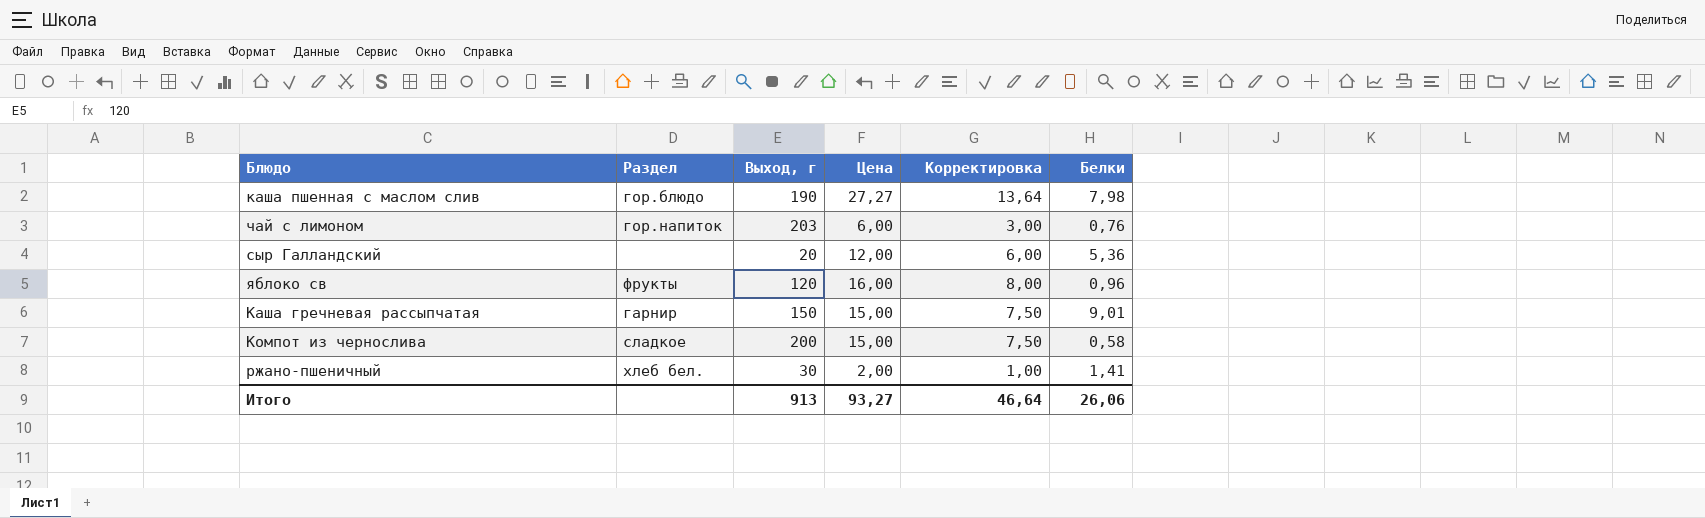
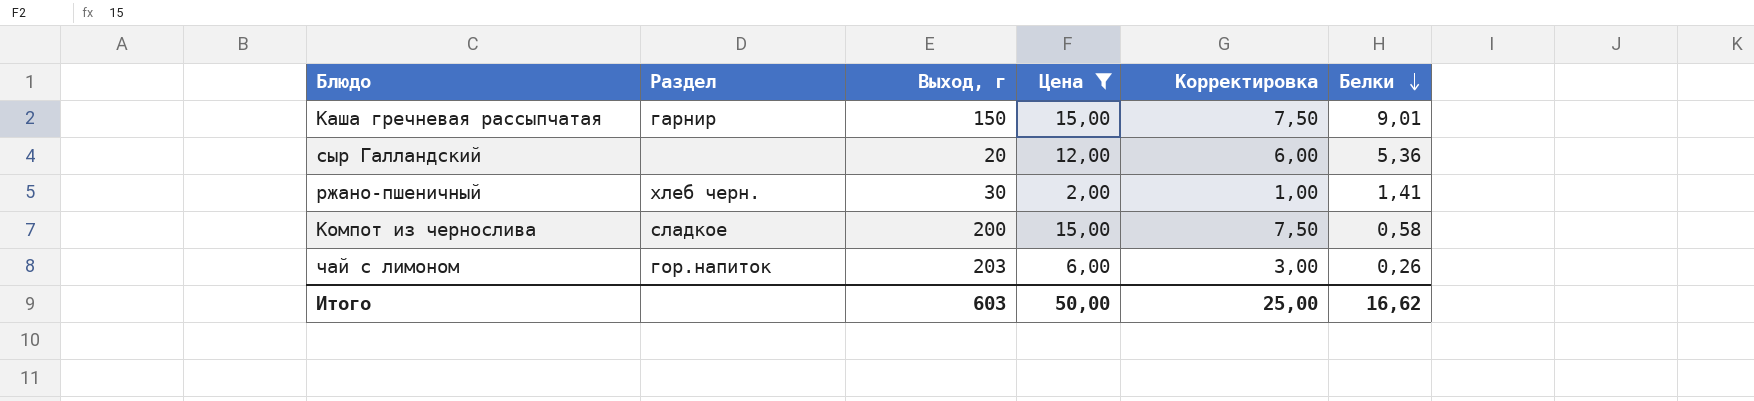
filter: none -> Цена <= 15,00
row order: none -> Белки descending
ржано-пшеничный | Раздел: хлеб бел. -> хлеб черн.
чай с лимоном | Белки: 0,76 -> 0,26
Итого | Выход, г: 913 -> 603
Итого | Цена: 93,27 -> 50,00
Итого | Корректировка: 46,64 -> 25,00
Итого | Белки: 26,06 -> 16,62

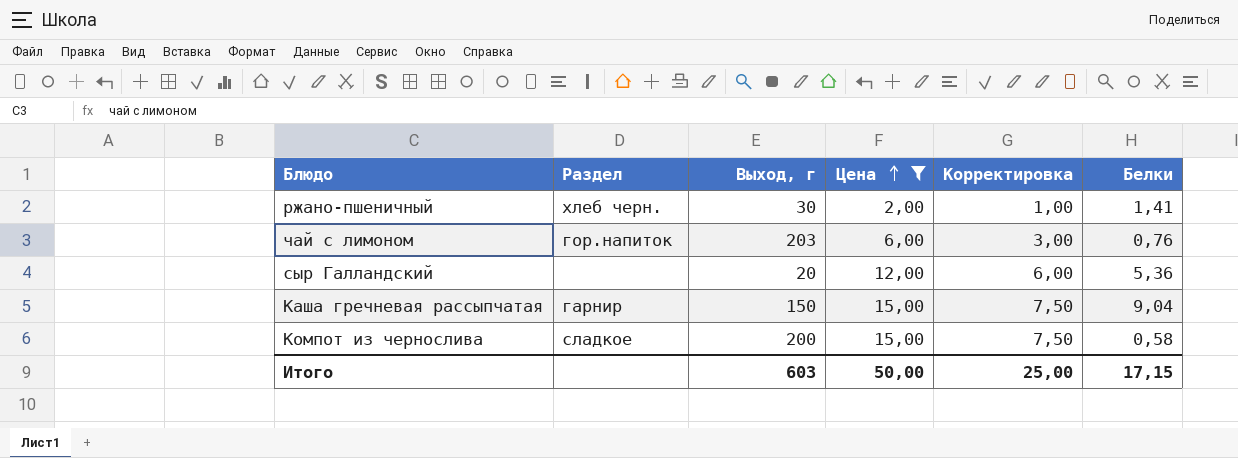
row order: Белки descending -> Цена ascending
чай с лимоном | Белки: 0,26 -> 0,76
Каша гречневая рассыпчатая | Белки: 9,01 -> 9,04
Итого | Белки: 16,62 -> 17,15

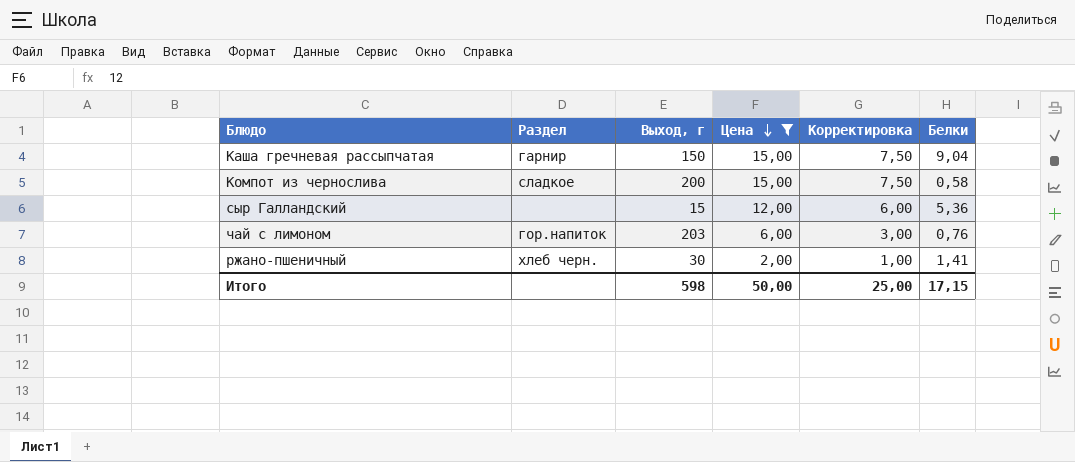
row order: Цена ascending -> Цена descending
сыр Галландский | Выход, г: 20 -> 15
Итого | Выход, г: 603 -> 598

